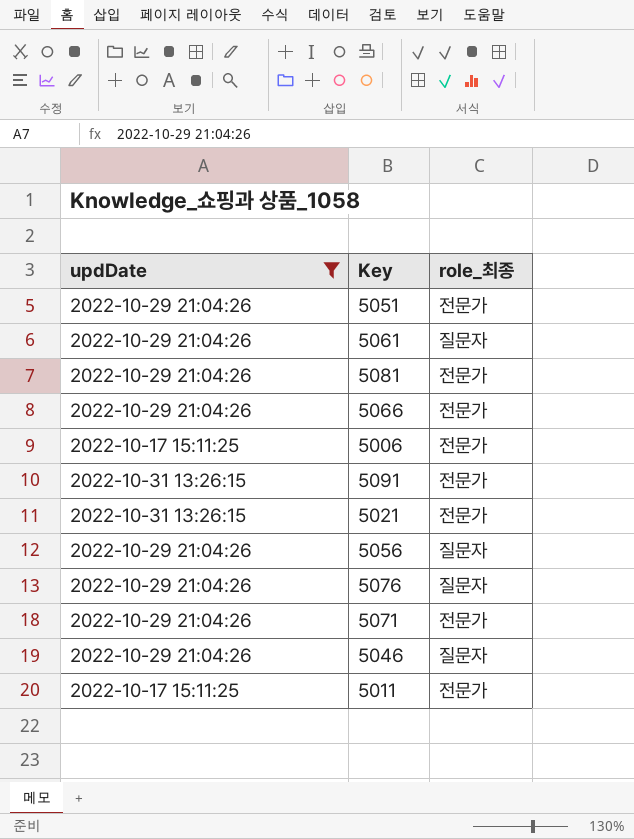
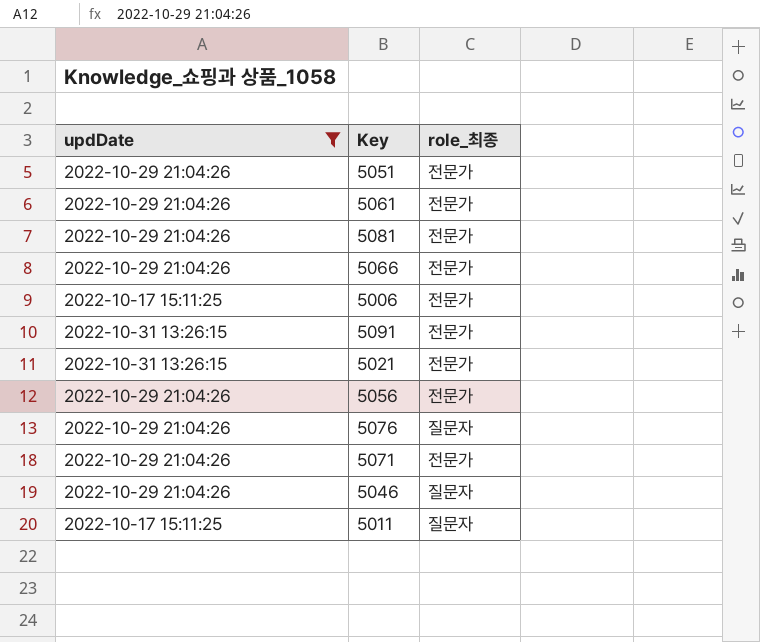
5061 | role_최종: 질문자 -> 전문가
5056 | role_최종: 질문자 -> 전문가
5011 | role_최종: 전문가 -> 질문자

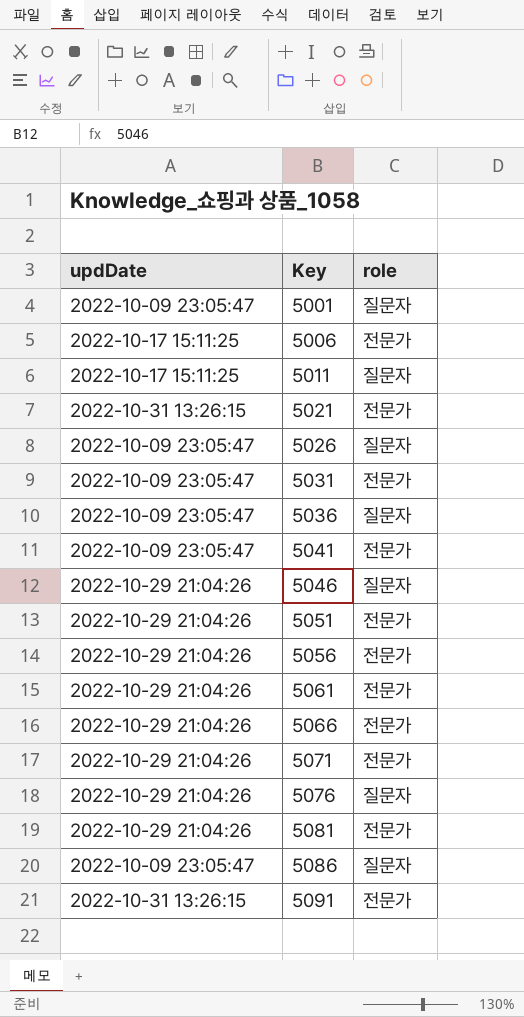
filter: updDate != 2022-10-09 23:05:47 -> none
row order: none -> Key ascending
column name: role_최종 -> role

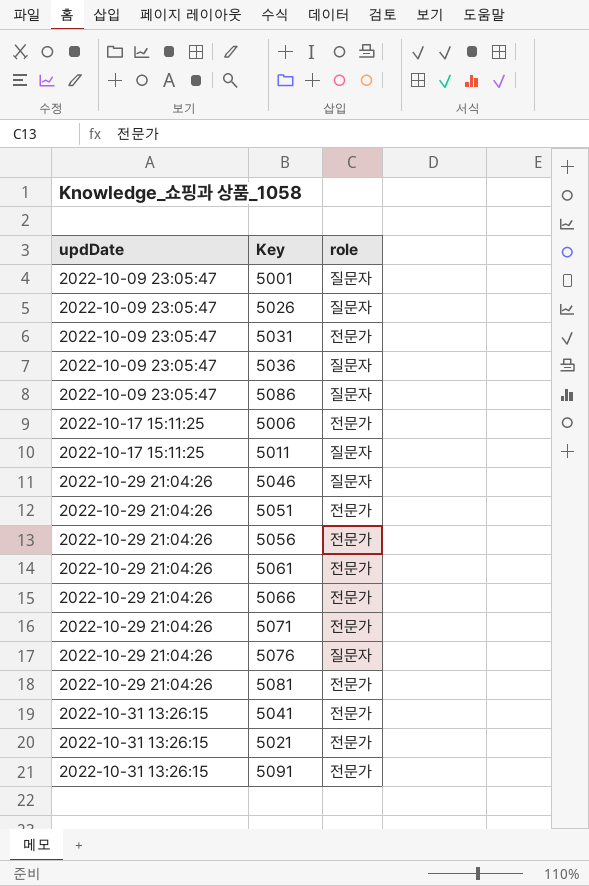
row order: Key ascending -> updDate ascending
5041 | updDate: 2022-10-09 23:05:47 -> 2022-10-31 13:26:15

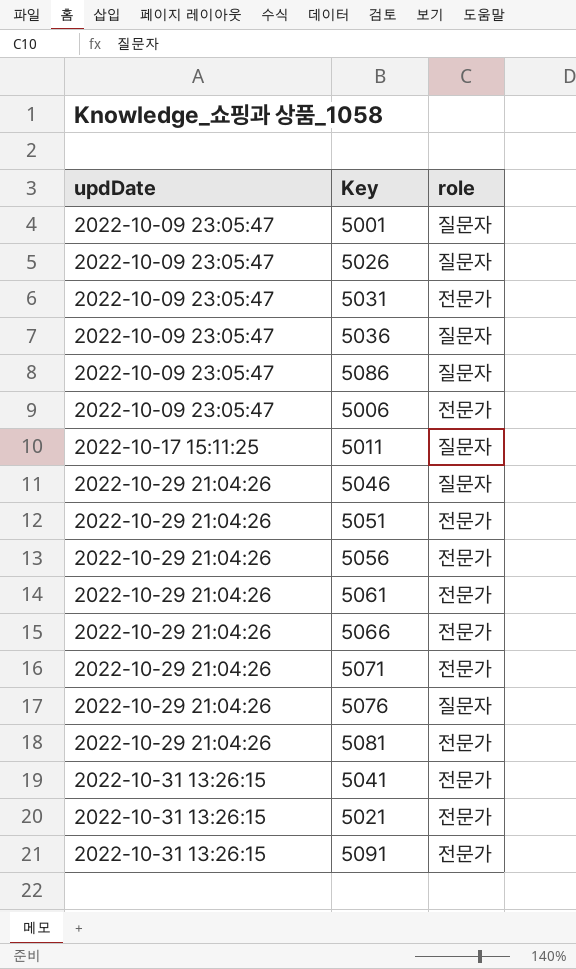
5006 | updDate: 2022-10-17 15:11:25 -> 2022-10-09 23:05:47

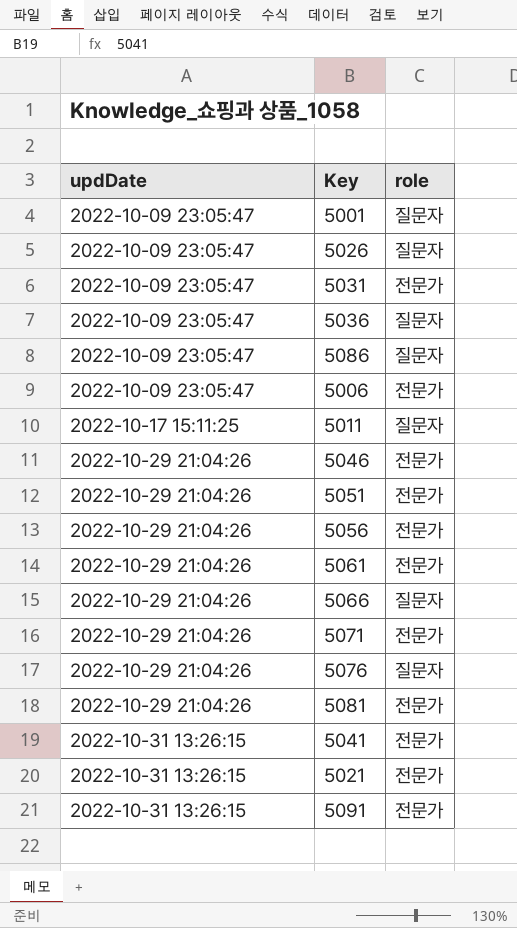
5046 | role: 질문자 -> 전문가
5066 | role: 전문가 -> 질문자

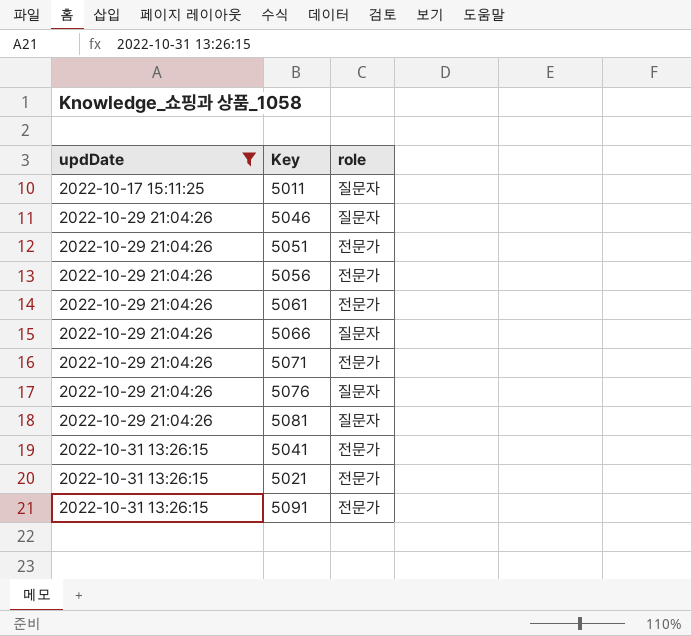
filter: none -> updDate != 2022-10-09 23:05:47
5046 | role: 전문가 -> 질문자
5081 | role: 전문가 -> 질문자

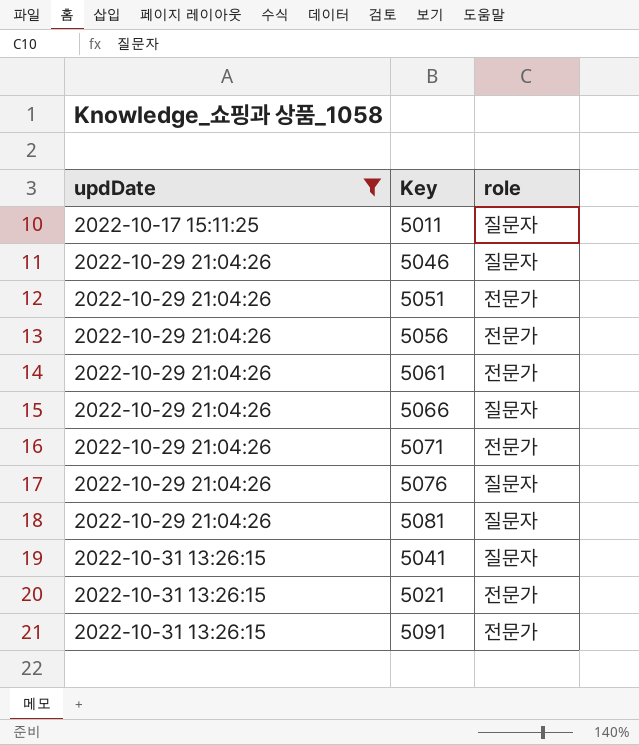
5041 | role: 전문가 -> 질문자

